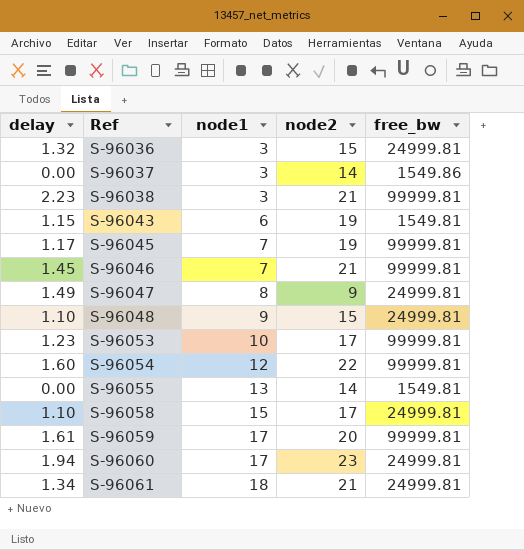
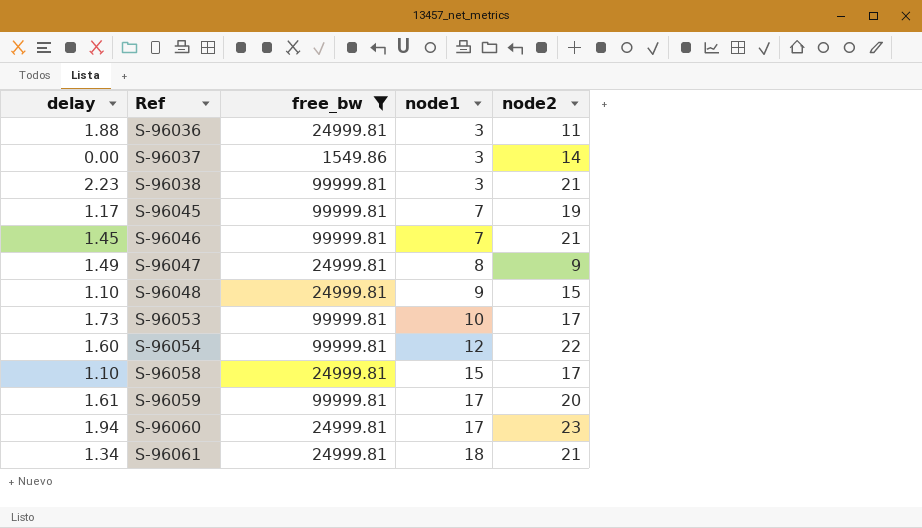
filter: none -> free_bw != 1549.81
column free_bw | position: 5 -> 3
S-96036 | delay: 1.32 -> 1.88
S-96036 | node2: 15 -> 11
S-96053 | delay: 1.23 -> 1.73

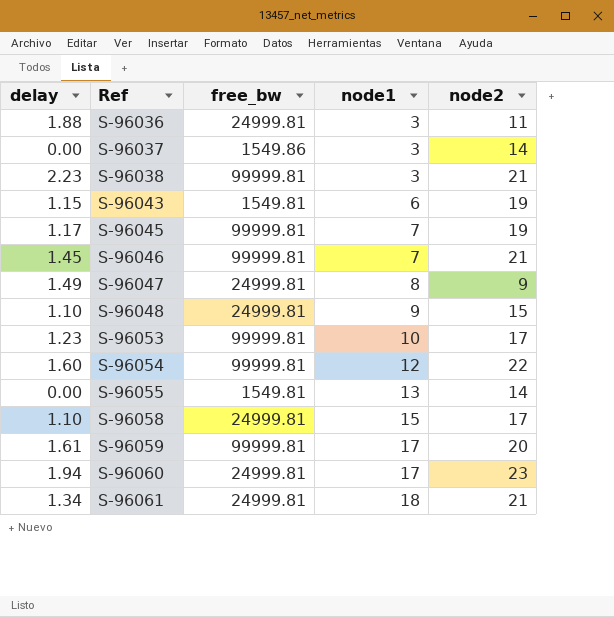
filter: free_bw != 1549.81 -> none
S-96053 | delay: 1.73 -> 1.23

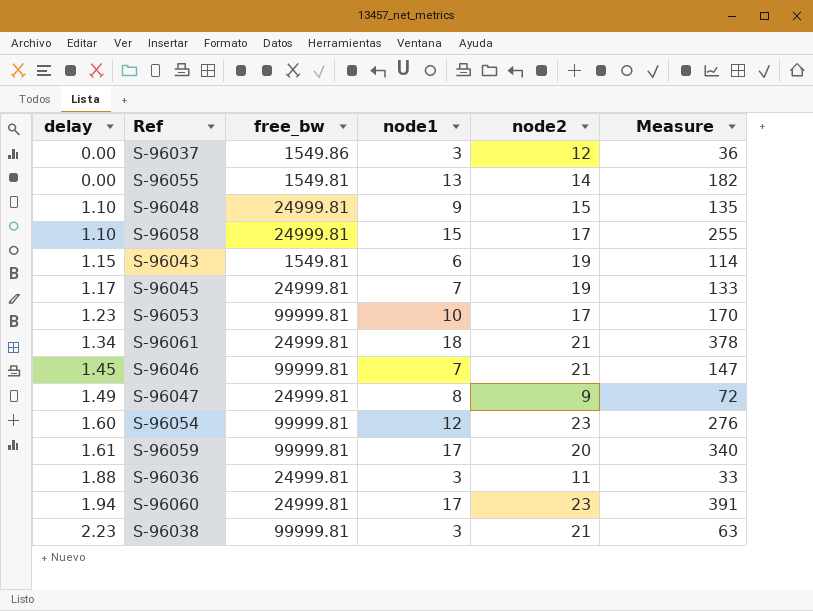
row order: Ref ascending -> delay ascending
column Measure | formula: none -> [node1] * [node2]
S-96037 | node2: 14 -> 12
S-96045 | free_bw: 99999.81 -> 24999.81
S-96054 | node2: 22 -> 23

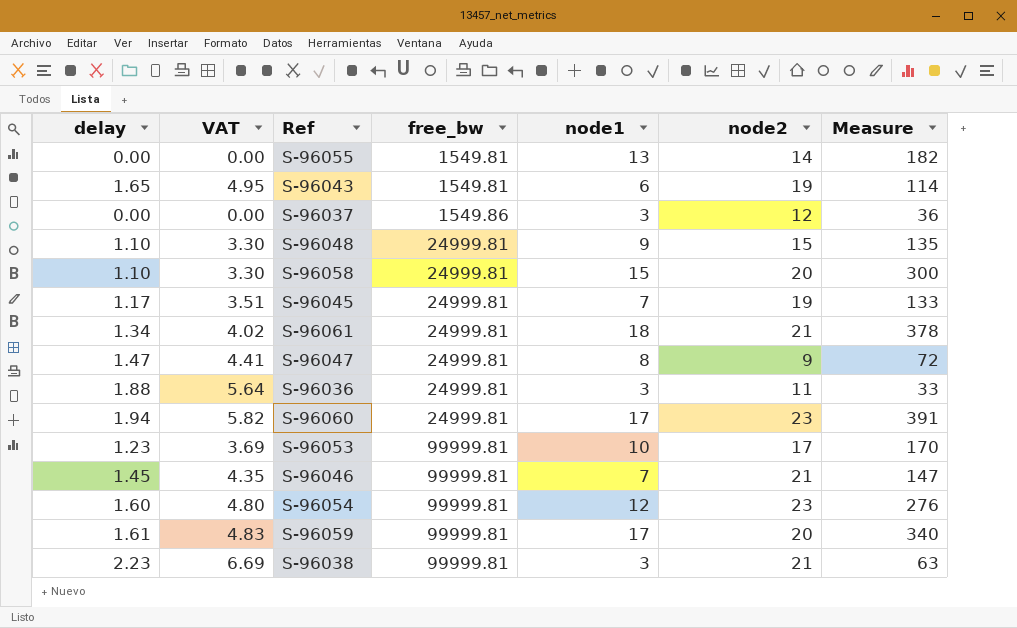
row order: delay ascending -> free_bw ascending
column VAT | formula: none -> [delay] * 3
S-96043 | delay: 1.15 -> 1.65
S-96058 | node2: 17 -> 20
S-96058 | Measure: 255 -> 300
S-96047 | delay: 1.49 -> 1.47

